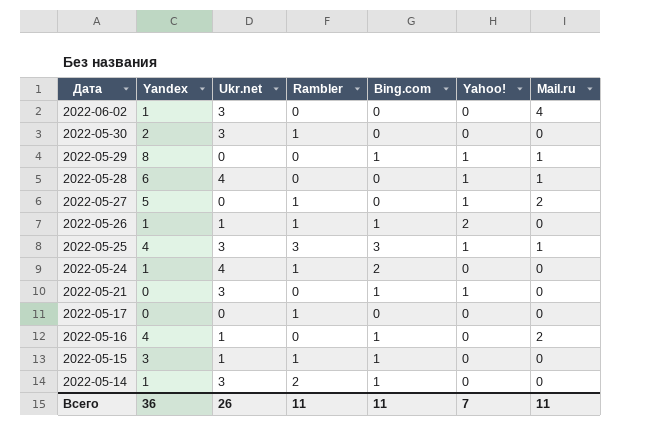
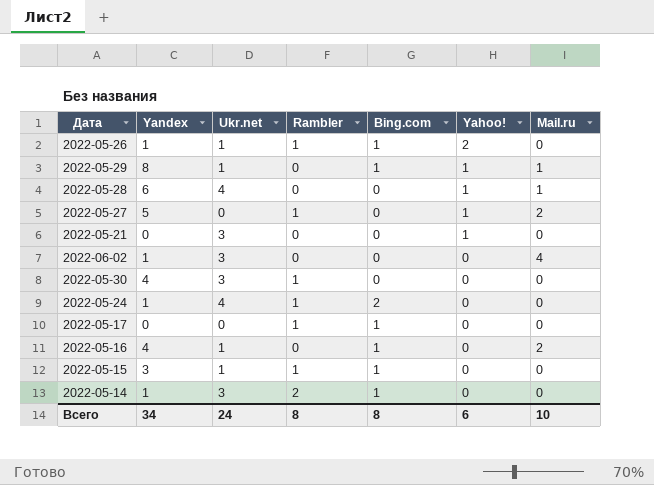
row order: Дата descending -> Yahoo! descending
row 2022-05-25: 4 | 3 | 3 | 3 | 1 | 1 -> none
2022-05-29 | Ukr.net: 0 -> 1
2022-05-21 | Bing.com: 1 -> 0
2022-05-30 | Yandex: 2 -> 4
2022-05-17 | Bing.com: 0 -> 1
Всего | Yandex: 36 -> 34
Всего | Ukr.net: 26 -> 24
Всего | Rambler: 11 -> 8
Всего | Bing.com: 11 -> 8
Всего | Yahoo!: 7 -> 6
Всего | Mail.ru: 11 -> 10

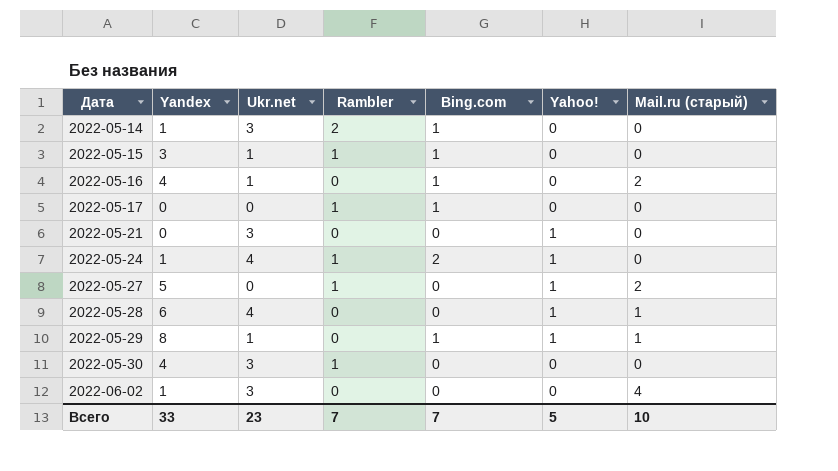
row order: Yahoo! descending -> Дата ascending
column name: Mail.ru -> Mail.ru (старый)
row 2022-05-26: 1 | 1 | 1 | 1 | 2 | 0 -> none
2022-05-24 | Yahoo!: 0 -> 1
Всего | Yandex: 34 -> 33
Всего | Ukr.net: 24 -> 23
Всего | Rambler: 8 -> 7
Всего | Bing.com: 8 -> 7
Всего | Yahoo!: 6 -> 5

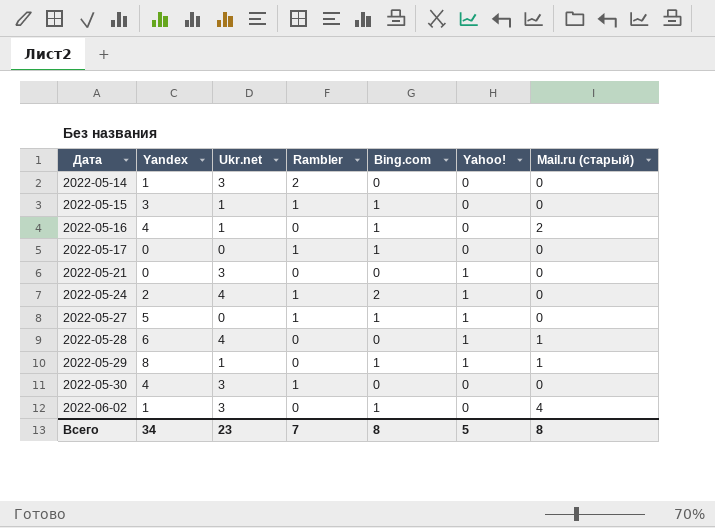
2022-05-14 | Bing.com: 1 -> 0
2022-05-24 | Yandex: 1 -> 2
2022-05-27 | Bing.com: 0 -> 1
2022-05-27 | Mail.ru (старый): 2 -> 0
2022-06-02 | Bing.com: 0 -> 1
Всего | Yandex: 33 -> 34
Всего | Bing.com: 7 -> 8
Всего | Mail.ru (старый): 10 -> 8

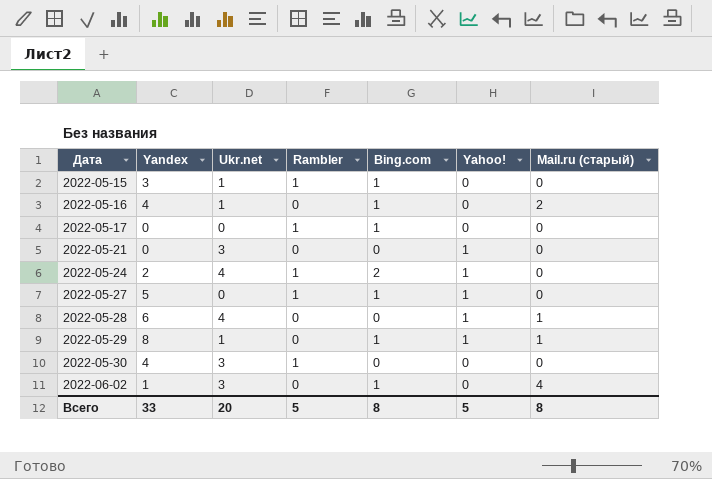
row 2022-05-14: 1 | 3 | 2 | 0 | 0 | 0 -> none
Всего | Yandex: 34 -> 33
Всего | Ukr.net: 23 -> 20
Всего | Rambler: 7 -> 5

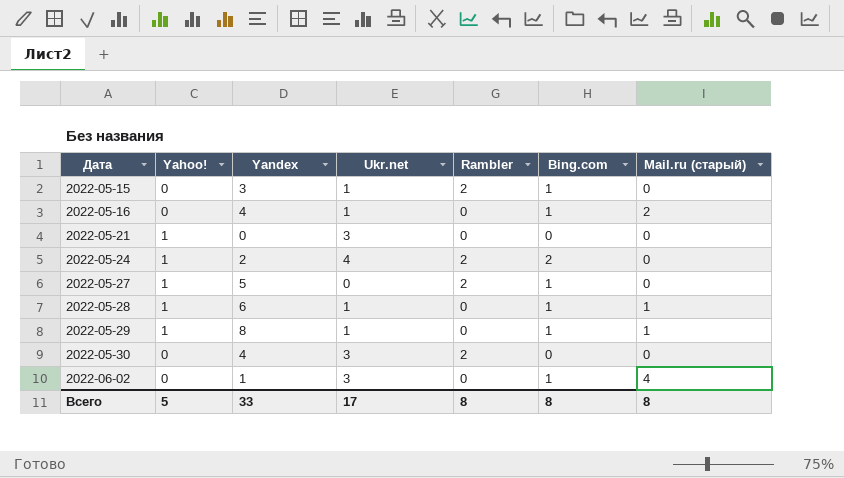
column Yahoo! | position: 6 -> 2
row 2022-05-17: 0 | 0 | 1 | 1 | 0 | 0 -> none
2022-05-15 | Rambler: 1 -> 2
2022-05-24 | Rambler: 1 -> 2
2022-05-27 | Rambler: 1 -> 2
2022-05-28 | Ukr.net: 4 -> 1
2022-05-28 | Bing.com: 0 -> 1
2022-05-30 | Rambler: 1 -> 2
Всего | Ukr.net: 20 -> 17
Всего | Rambler: 5 -> 8

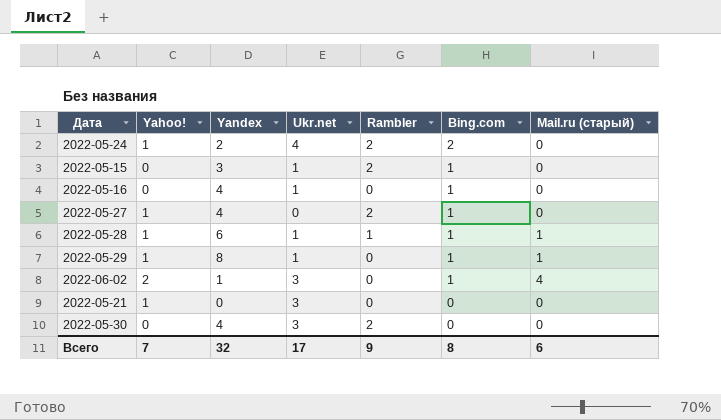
row order: Дата ascending -> Bing.com descending
2022-05-16 | Mail.ru (старый): 2 -> 0
2022-05-27 | Yandex: 5 -> 4
2022-05-28 | Rambler: 0 -> 1
2022-06-02 | Yahoo!: 0 -> 2
Всего | Yahoo!: 5 -> 7
Всего | Yandex: 33 -> 32
Всего | Rambler: 8 -> 9
Всего | Mail.ru (старый): 8 -> 6

